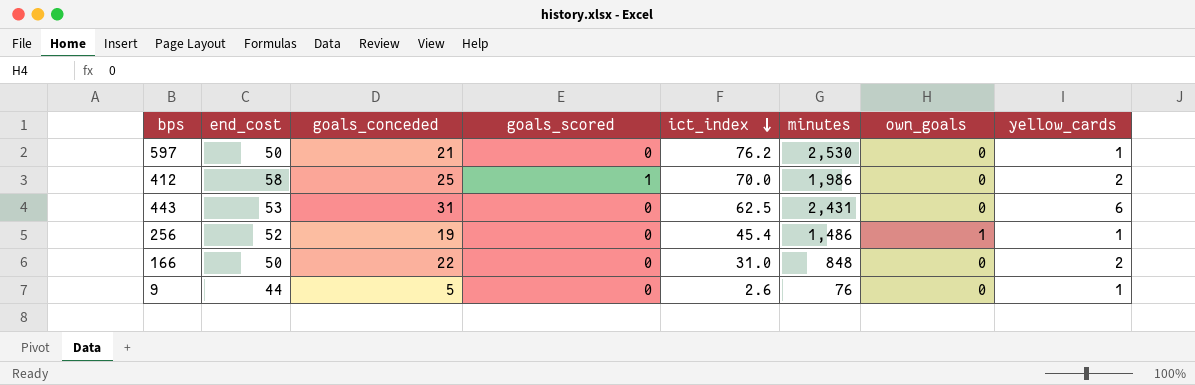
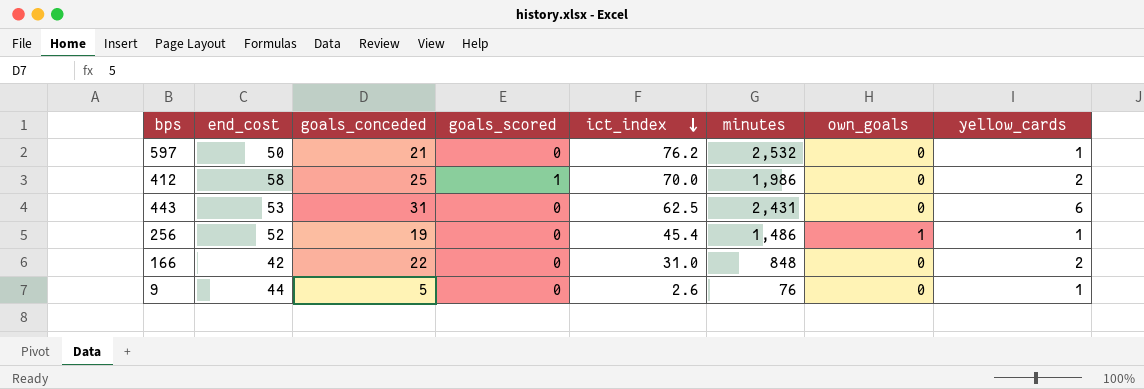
597 | minutes: 2,530 -> 2,532
166 | end_cost: 50 -> 42

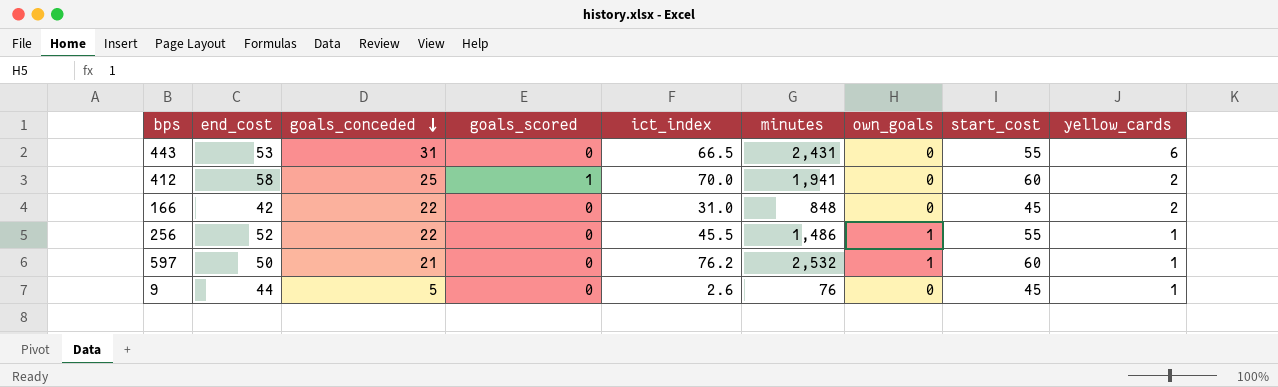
row order: ict_index descending -> goals_conceded descending
column start_cost | position: none -> 8
443 | ict_index: 62.5 -> 66.5
412 | minutes: 1,986 -> 1,941
256 | goals_conceded: 19 -> 22
256 | ict_index: 45.4 -> 45.5
597 | own_goals: 0 -> 1

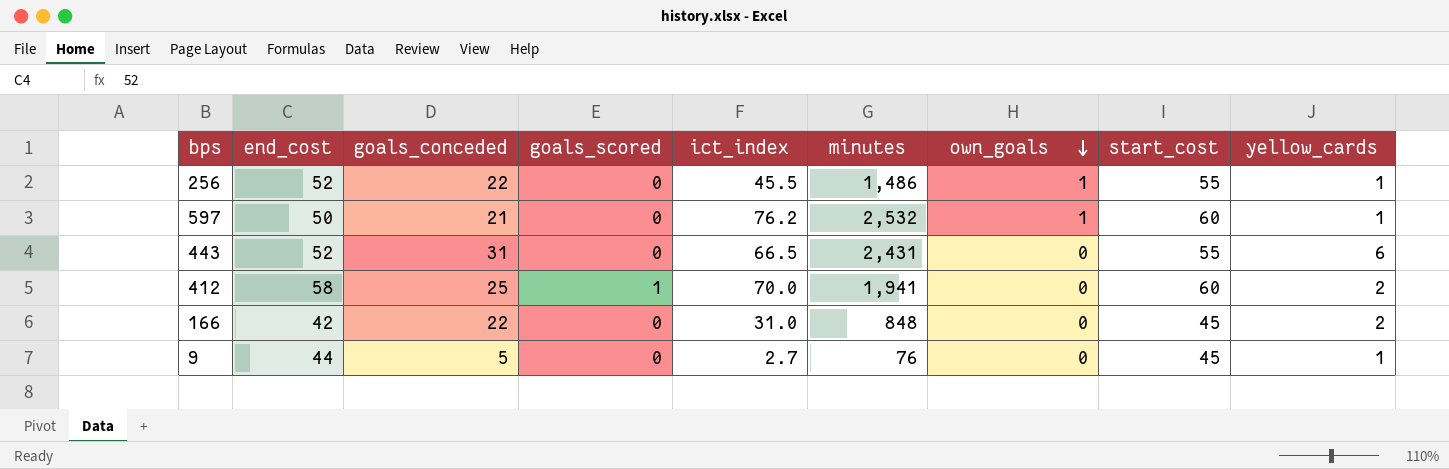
row order: goals_conceded descending -> own_goals descending
443 | end_cost: 53 -> 52
9 | ict_index: 2.6 -> 2.7

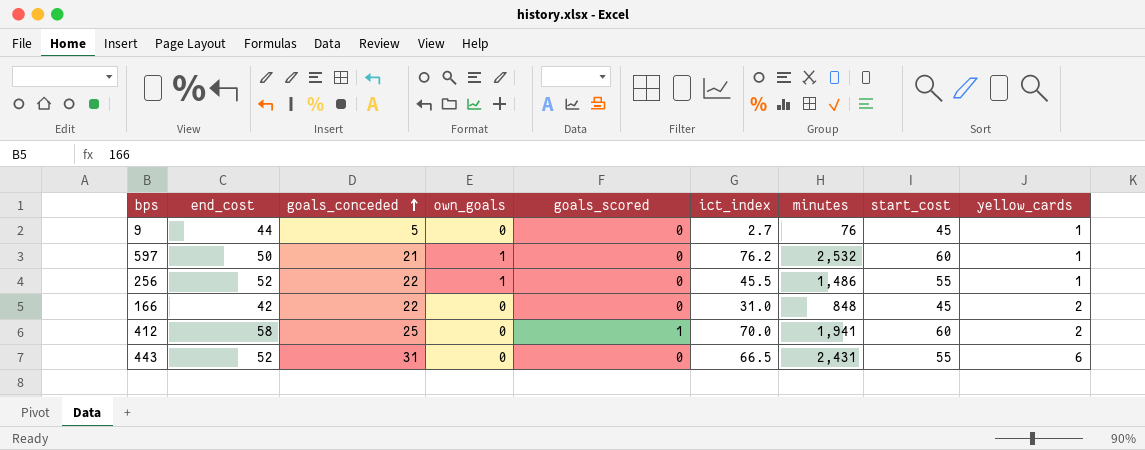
row order: own_goals descending -> goals_conceded ascending
column own_goals | position: 7 -> 4

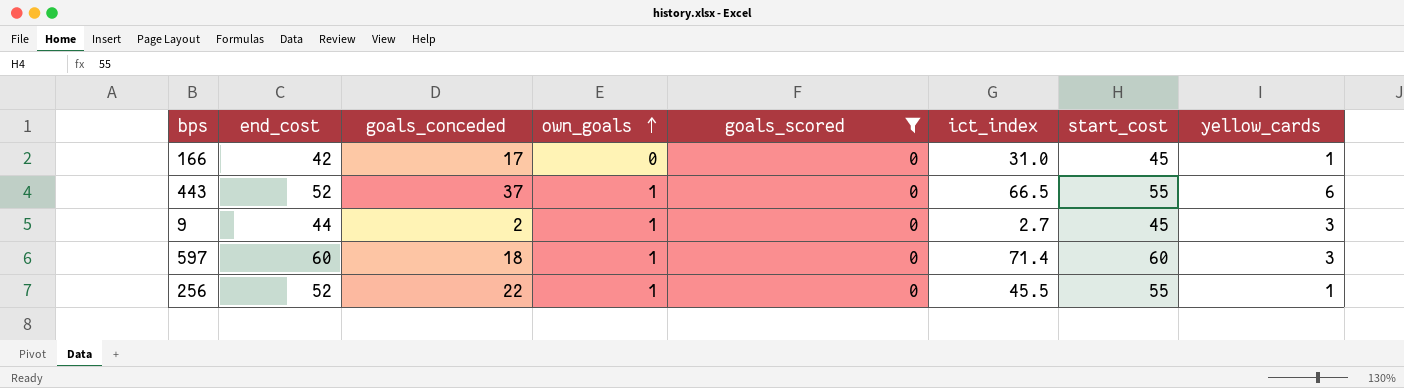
filter: none -> goals_scored = 0
row order: goals_conceded ascending -> own_goals ascending
column minutes | position: 7 -> none
166 | goals_conceded: 22 -> 17
166 | yellow_cards: 2 -> 1
443 | goals_conceded: 31 -> 37
443 | own_goals: 0 -> 1
9 | goals_conceded: 5 -> 2
9 | own_goals: 0 -> 1
9 | yellow_cards: 1 -> 3
597 | end_cost: 50 -> 60
597 | goals_conceded: 21 -> 18
597 | ict_index: 76.2 -> 71.4
597 | yellow_cards: 1 -> 3

